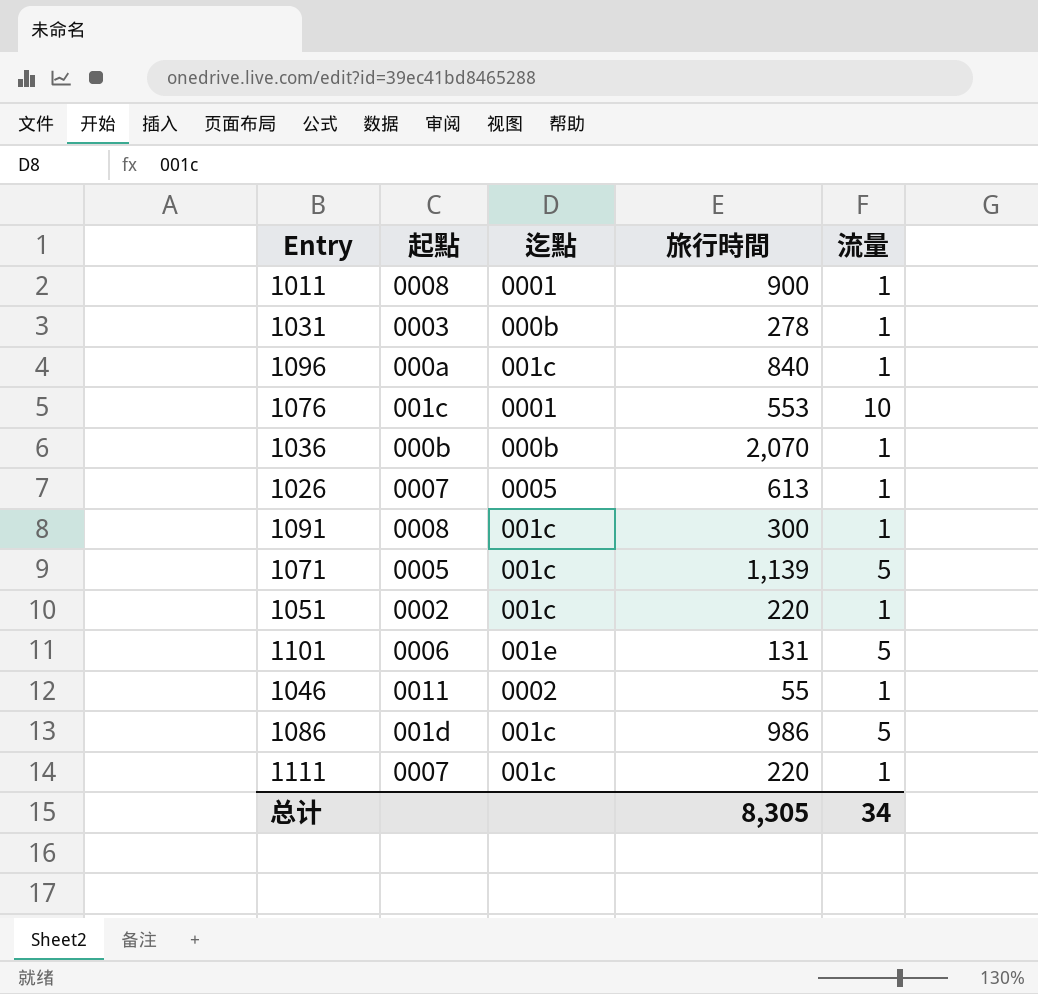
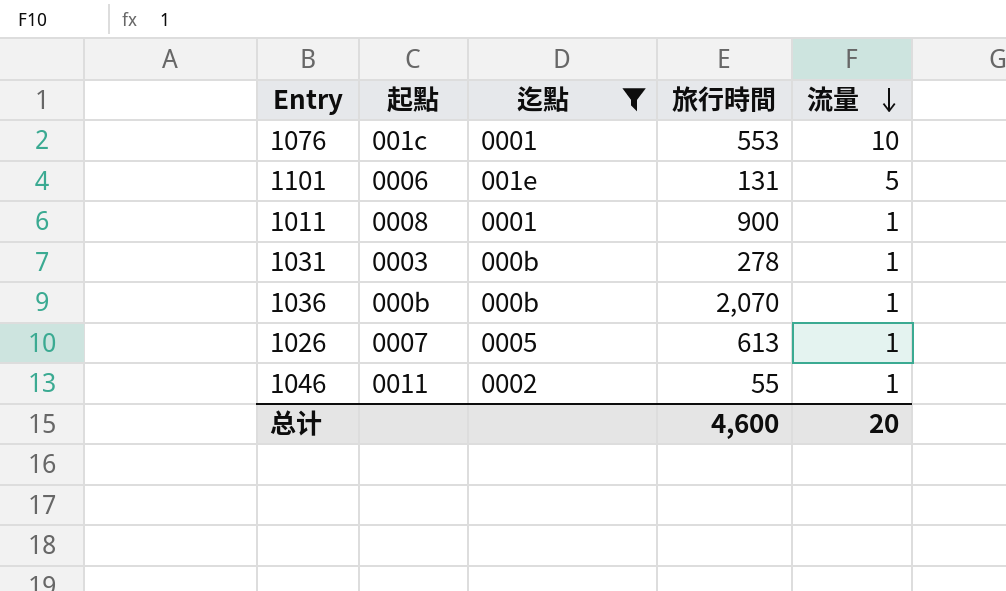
filter: none -> 迄點 != 001c
row order: none -> 流量 descending
总计 | 旅行時間: 8,305 -> 4,600
总计 | 流量: 34 -> 20

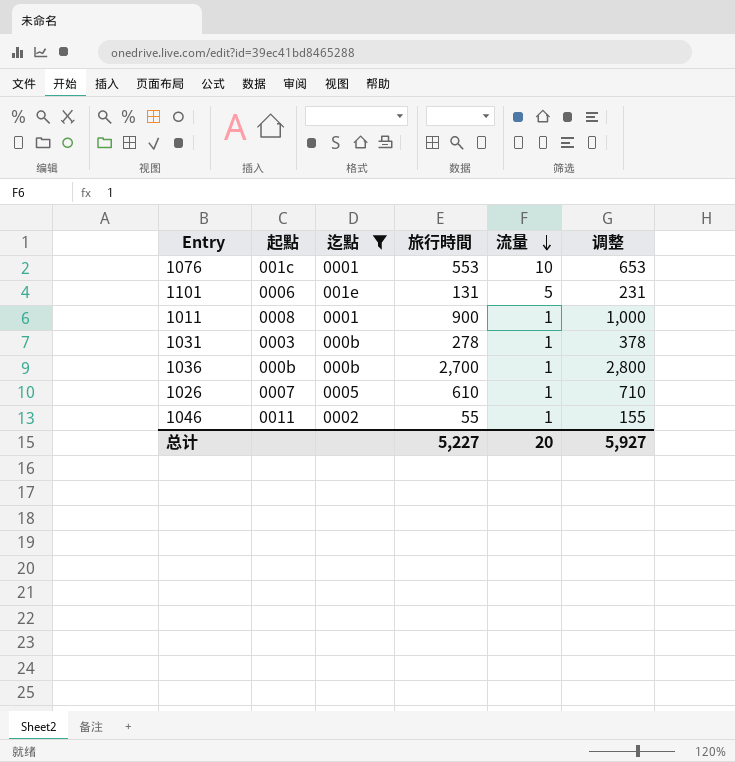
column 调整 | formula: none -> [旅行時間] + 100
1036 | 旅行時間: 2,070 -> 2,700
1026 | 旅行時間: 613 -> 610
总计 | 旅行時間: 4,600 -> 5,227

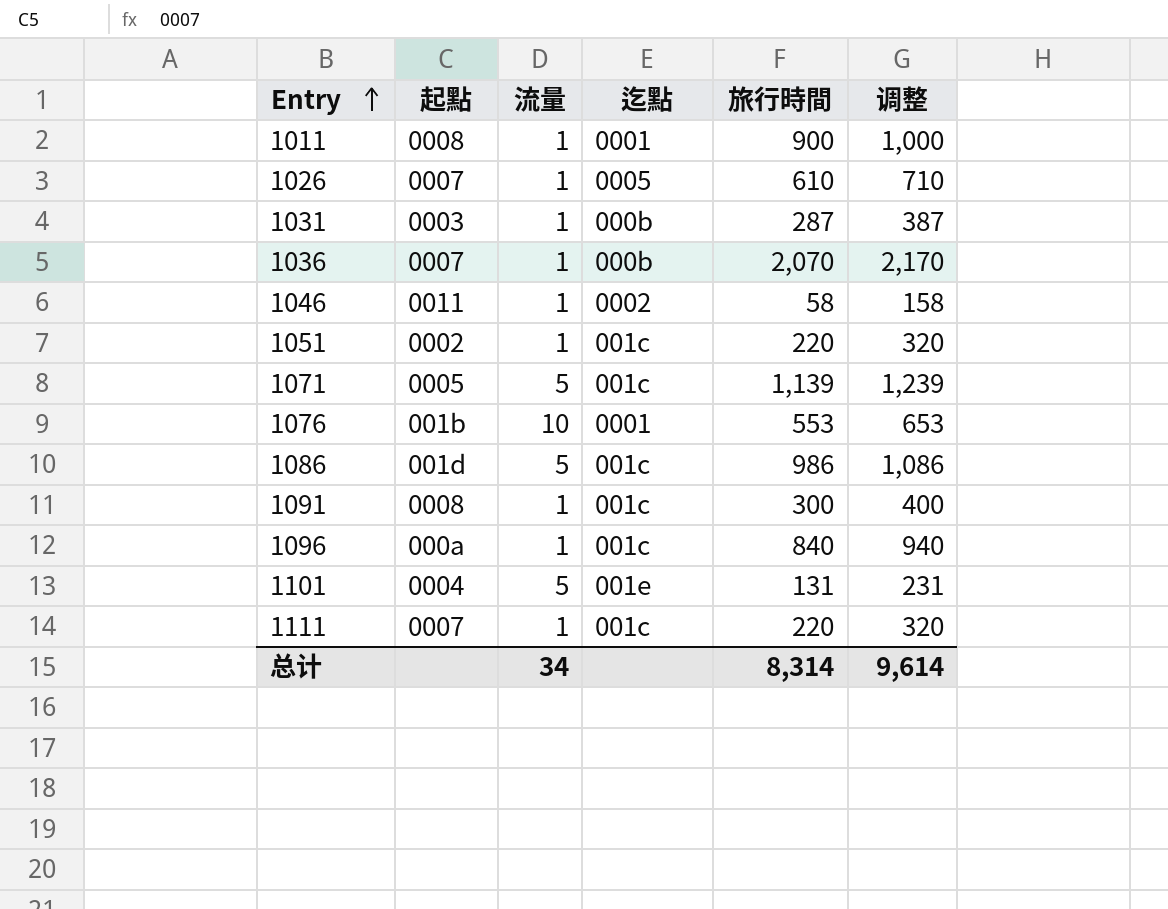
filter: 迄點 != 001c -> none
row order: 流量 descending -> Entry ascending
column 流量 | position: 5 -> 3
1031 | 旅行時間: 278 -> 287
1031 | 调整: 378 -> 387
1036 | 起點: 000b -> 0007
1036 | 旅行時間: 2,700 -> 2,070
1036 | 调整: 2,800 -> 2,170
1046 | 旅行時間: 55 -> 58
1046 | 调整: 155 -> 158
1076 | 起點: 001c -> 001b
1101 | 起點: 0006 -> 0004
总计 | 流量: 20 -> 34
总计 | 旅行時間: 5,227 -> 8,314
总计 | 调整: 5,927 -> 9,614

